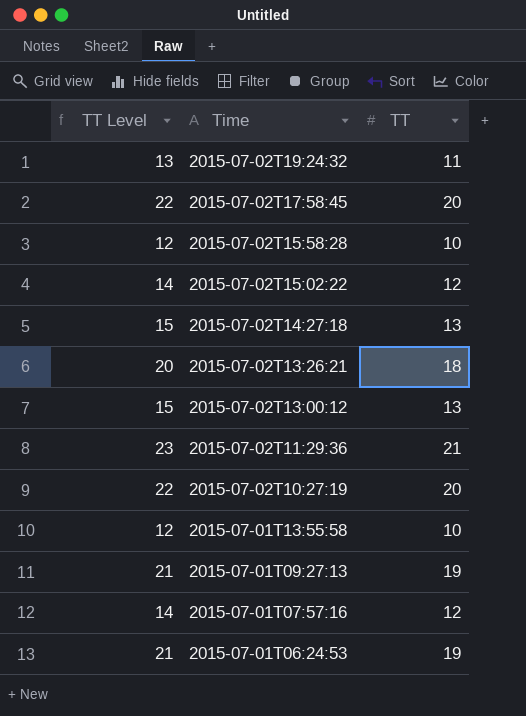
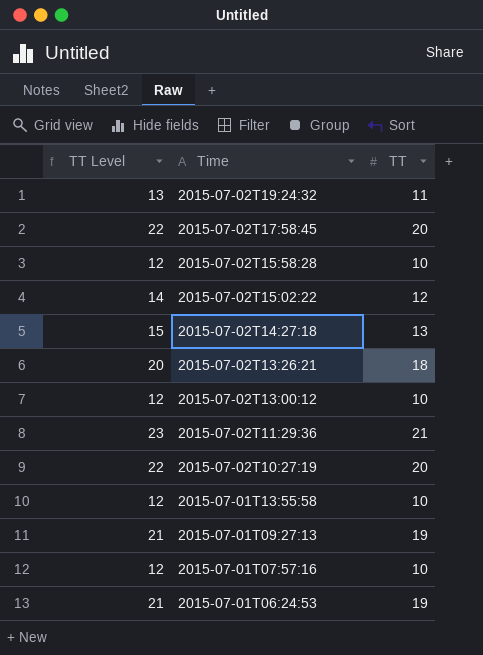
2015-07-02T13:00:12 | TT Level: 15 -> 12
2015-07-02T13:00:12 | TT: 13 -> 10
2015-07-01T07:57:16 | TT Level: 14 -> 12
2015-07-01T07:57:16 | TT: 12 -> 10

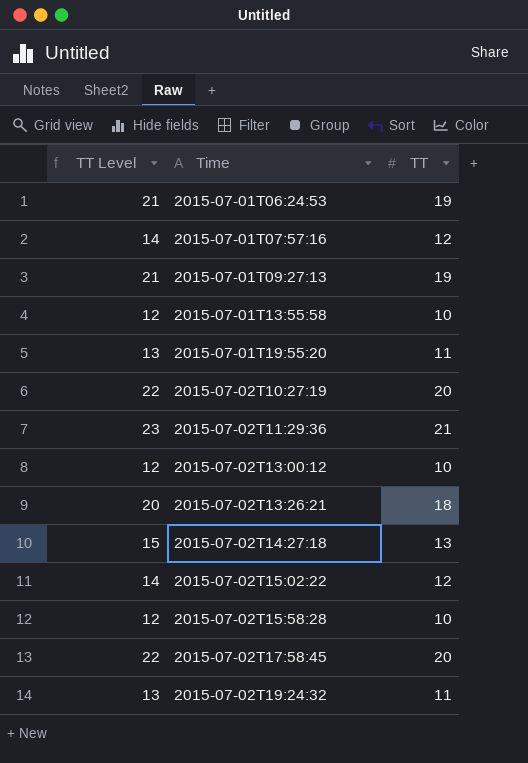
row order: Time descending -> Time ascending
2015-07-01T07:57:16 | TT Level: 12 -> 14
2015-07-01T07:57:16 | TT: 10 -> 12
row 2015-07-01T19:55:20: none -> 13 | 11

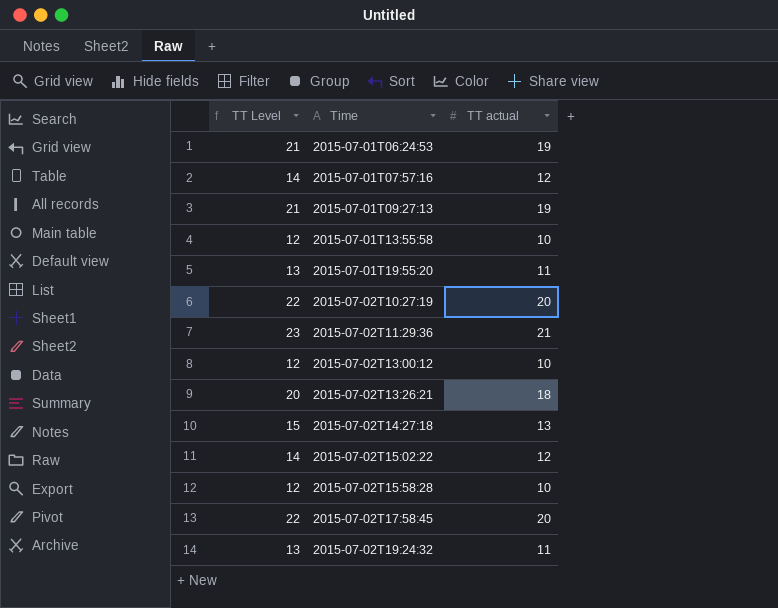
column name: TT -> TT actual

